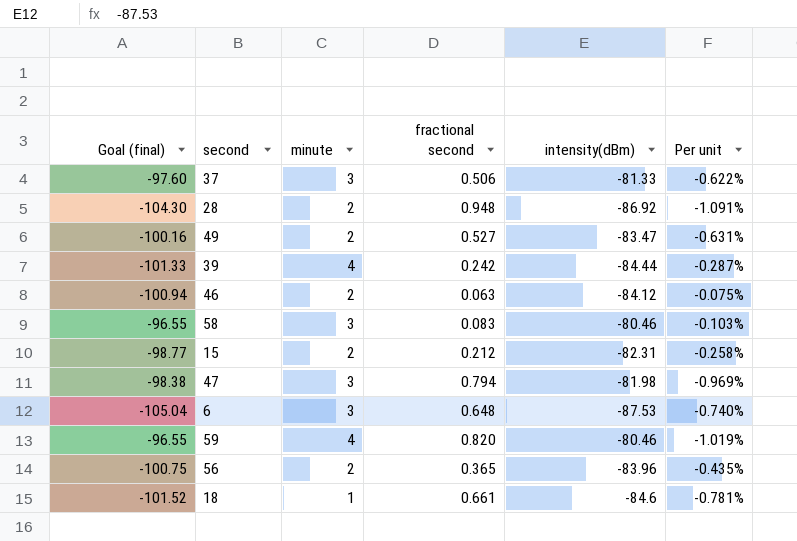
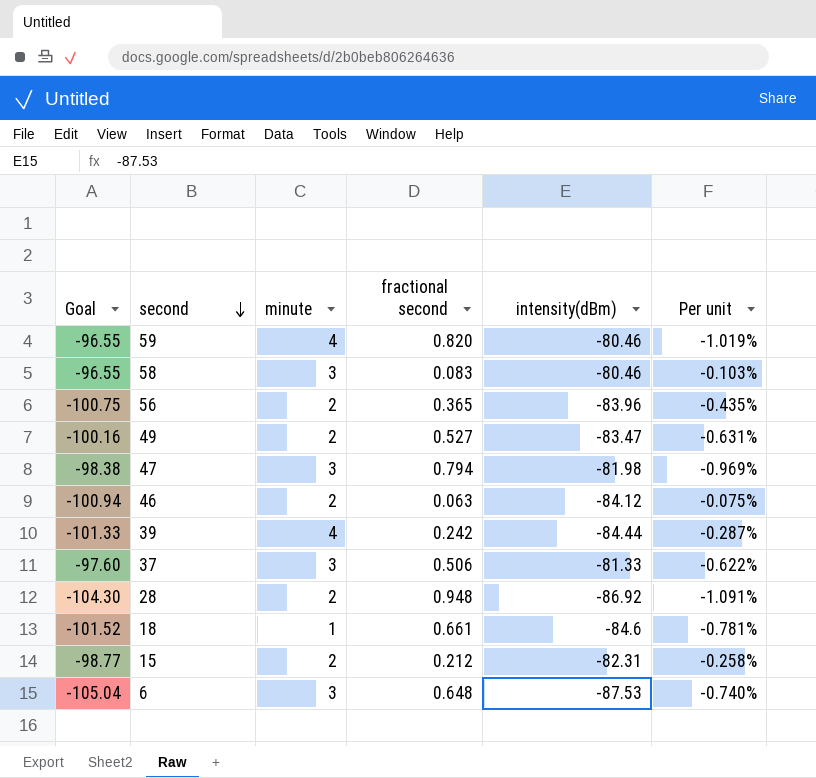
row order: none -> second descending
column name: Goal (final) -> Goal

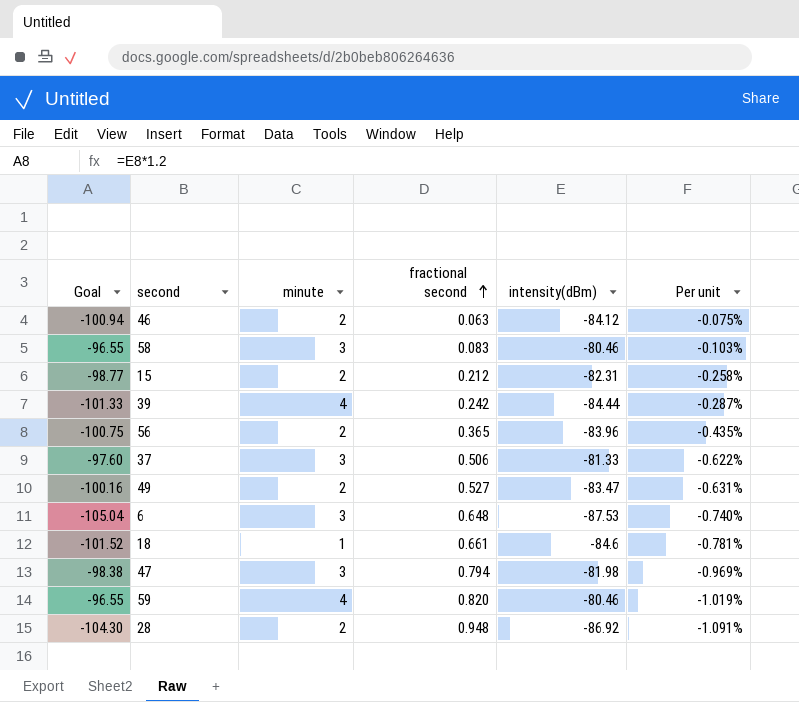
row order: second descending -> fractional second ascending

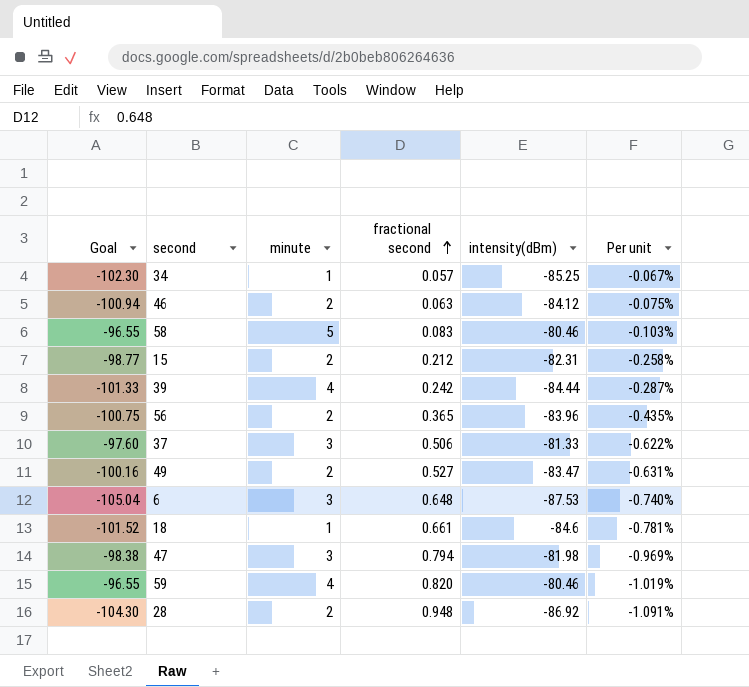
row 34: none -> -102.30 | 1 | 0.057 | -85.25 | -0.067%
58 | minute: 3 -> 5

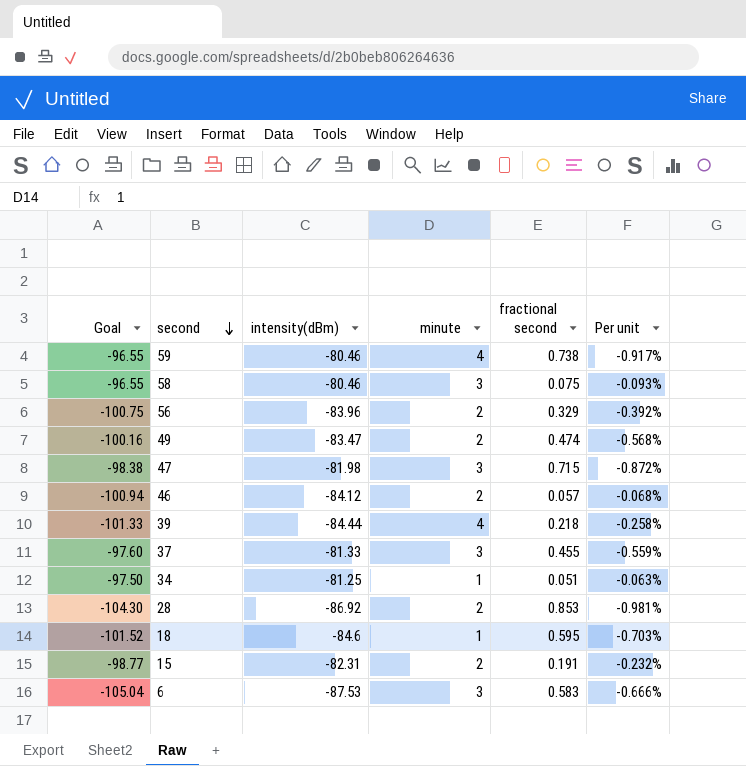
row order: fractional second ascending -> second descending
column intensity(dBm) | position: 5 -> 3
59 | fractional second: 0.820 -> 0.738
59 | Per unit: -1.019% -> -0.917%
58 | minute: 5 -> 3
58 | fractional second: 0.083 -> 0.075
58 | Per unit: -0.103% -> -0.093%
56 | fractional second: 0.365 -> 0.329
56 | Per unit: -0.435% -> -0.392%
49 | fractional second: 0.527 -> 0.474
49 | Per unit: -0.631% -> -0.568%
47 | fractional second: 0.794 -> 0.715
47 | Per unit: -0.969% -> -0.872%
46 | fractional second: 0.063 -> 0.057
46 | Per unit: -0.075% -> -0.068%
39 | fractional second: 0.242 -> 0.218
39 | Per unit: -0.287% -> -0.258%
37 | fractional second: 0.506 -> 0.455
37 | Per unit: -0.622% -> -0.559%
34 | Goal: -102.30 -> -97.50
34 | intensity(dBm): -85.25 -> -81.25
34 | fractional second: 0.057 -> 0.051
34 | Per unit: -0.067% -> -0.063%
28 | fractional second: 0.948 -> 0.853
28 | Per unit: -1.091% -> -0.981%
18 | fractional second: 0.661 -> 0.595
18 | Per unit: -0.781% -> -0.703%
15 | fractional second: 0.212 -> 0.191
15 | Per unit: -0.258% -> -0.232%
6 | fractional second: 0.648 -> 0.583
6 | Per unit: -0.740% -> -0.666%

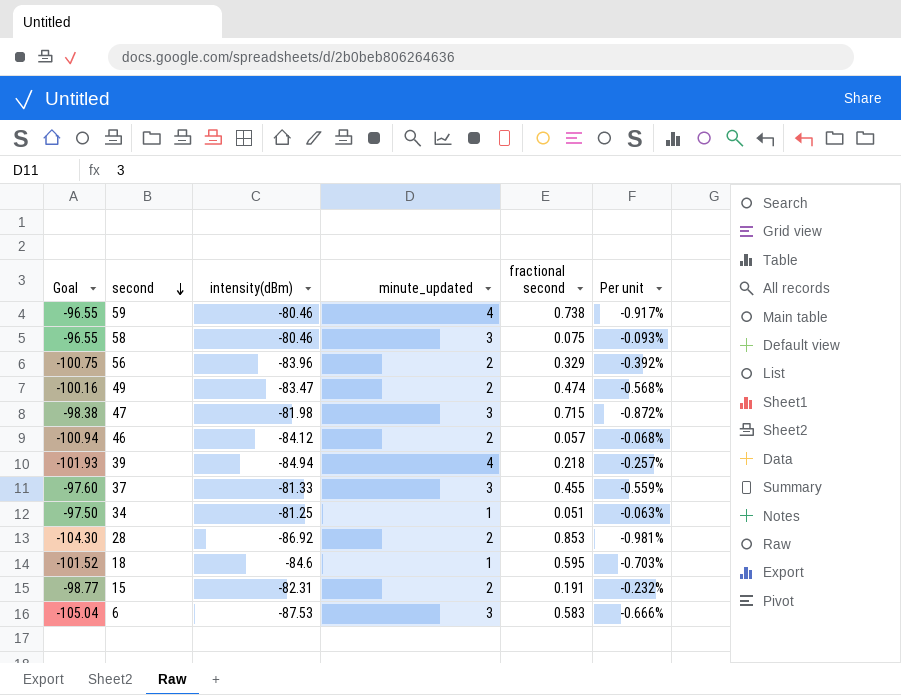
column name: minute -> minute_updated
39 | Goal: -101.33 -> -101.93
39 | intensity(dBm): -84.44 -> -84.94
39 | Per unit: -0.258% -> -0.257%

